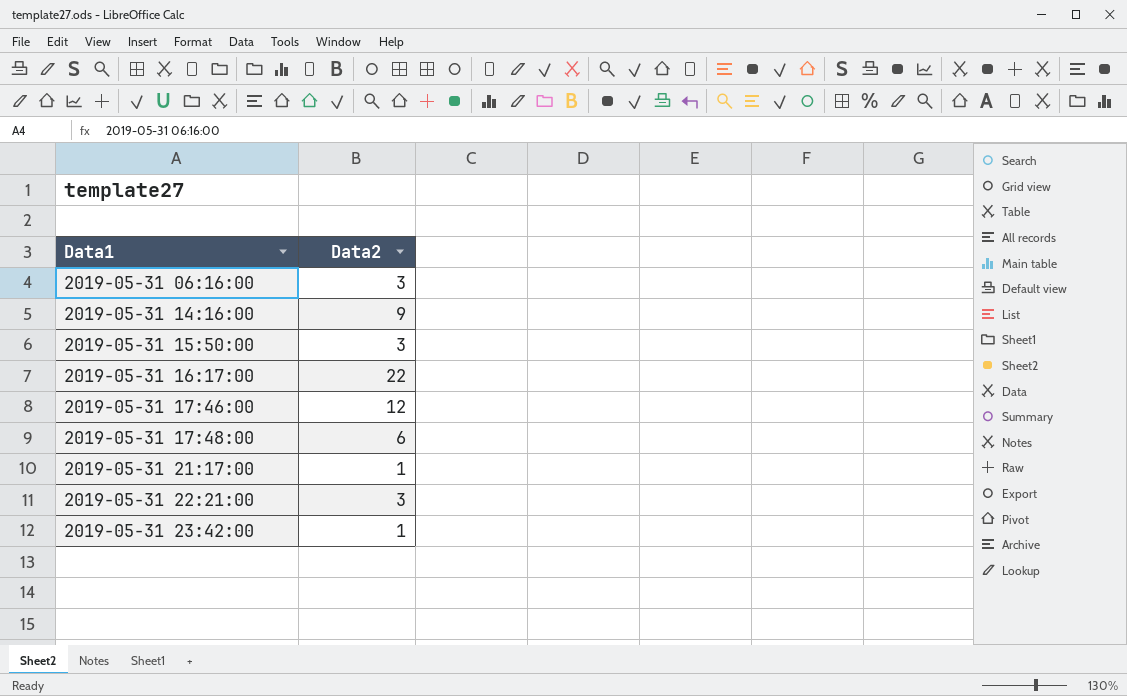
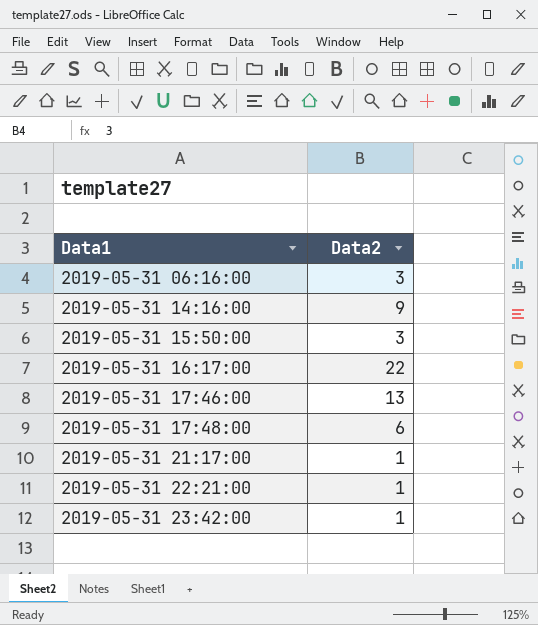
2019-05-31 17:46:00 | Data2: 12 -> 13
2019-05-31 22:21:00 | Data2: 3 -> 1

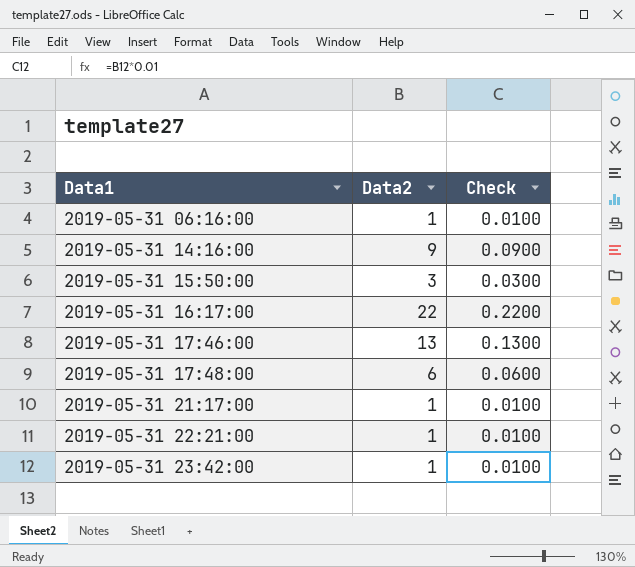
column Check | formula: none -> [Data2] * 0.01
2019-05-31 06:16:00 | Data2: 3 -> 1

